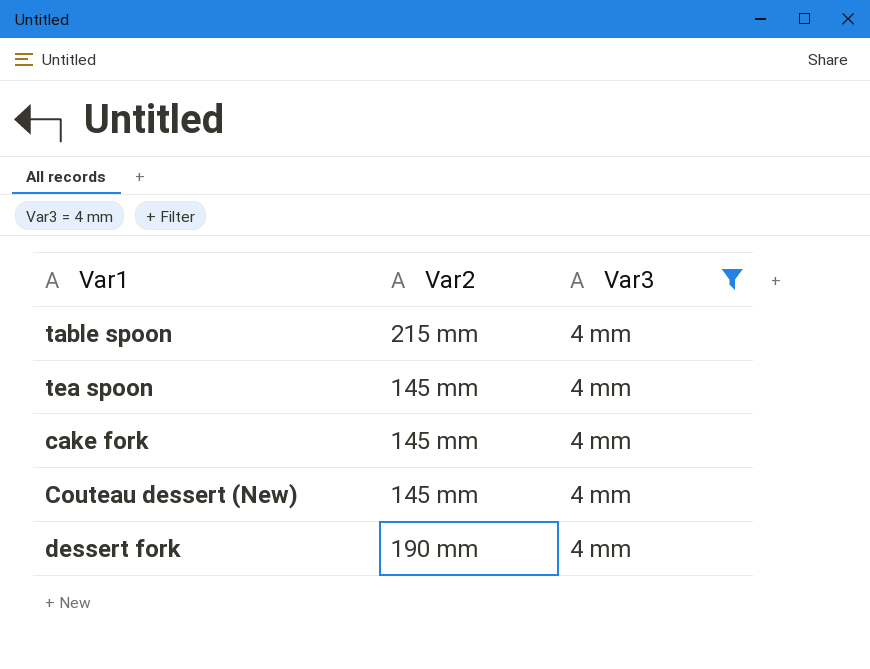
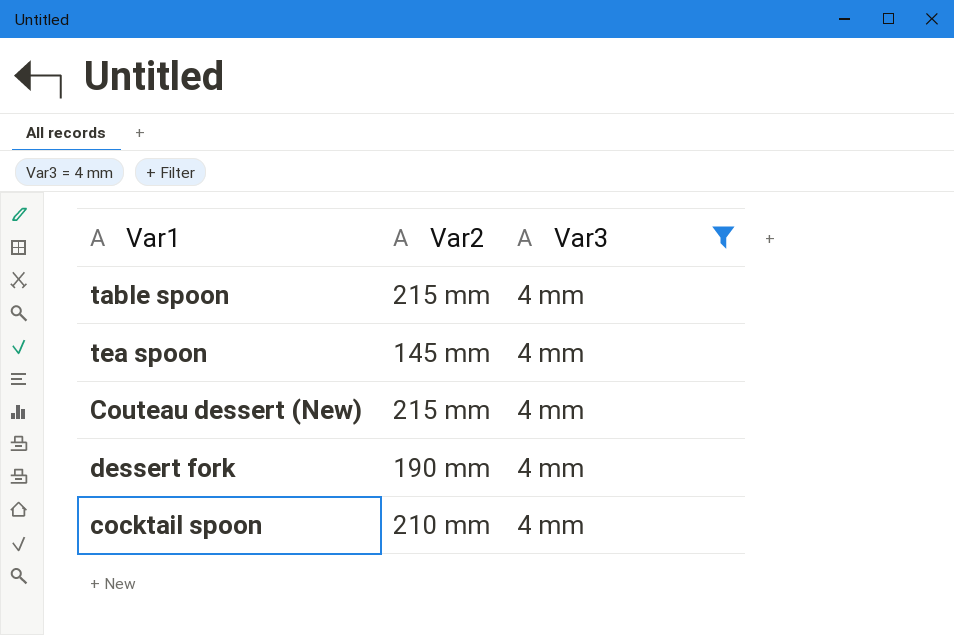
row cake fork: 145 mm | 4 mm -> none
Couteau dessert (New) | Var2: 145 mm -> 215 mm
row cocktail spoon: none -> 210 mm | 4 mm

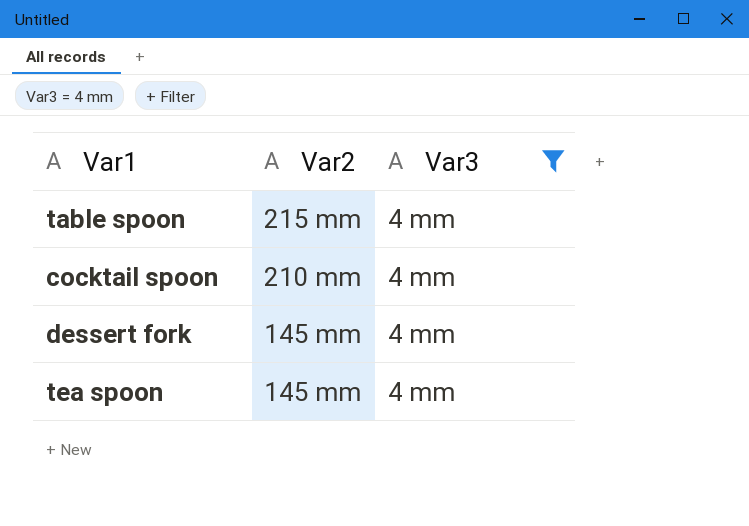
row order: none -> Var2 descending
row Couteau dessert (New): 215 mm | 4 mm -> none
dessert fork | Var2: 190 mm -> 145 mm

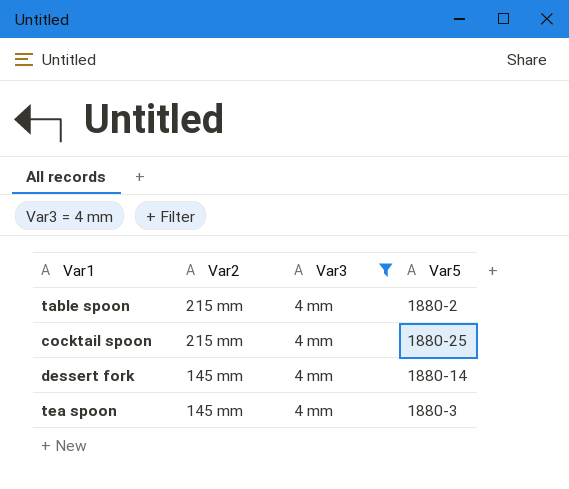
column Var5 | position: none -> 4
cocktail spoon | Var2: 210 mm -> 215 mm

